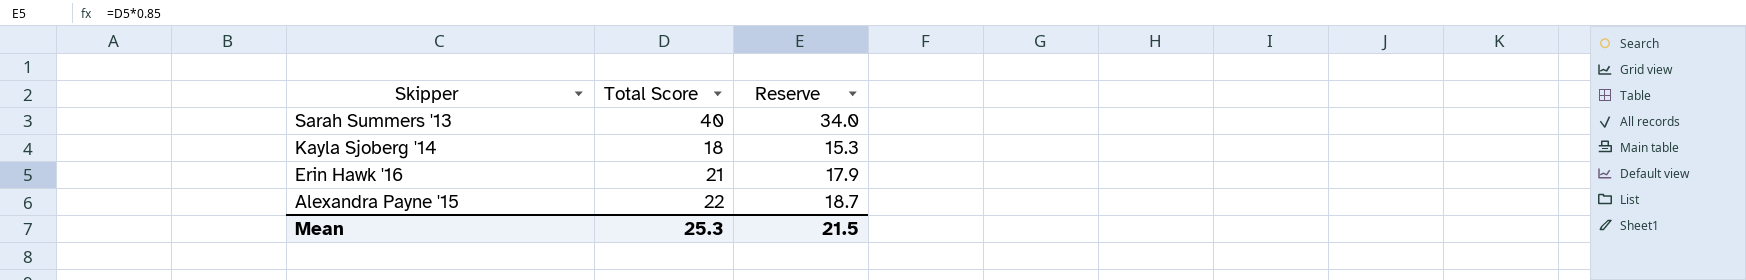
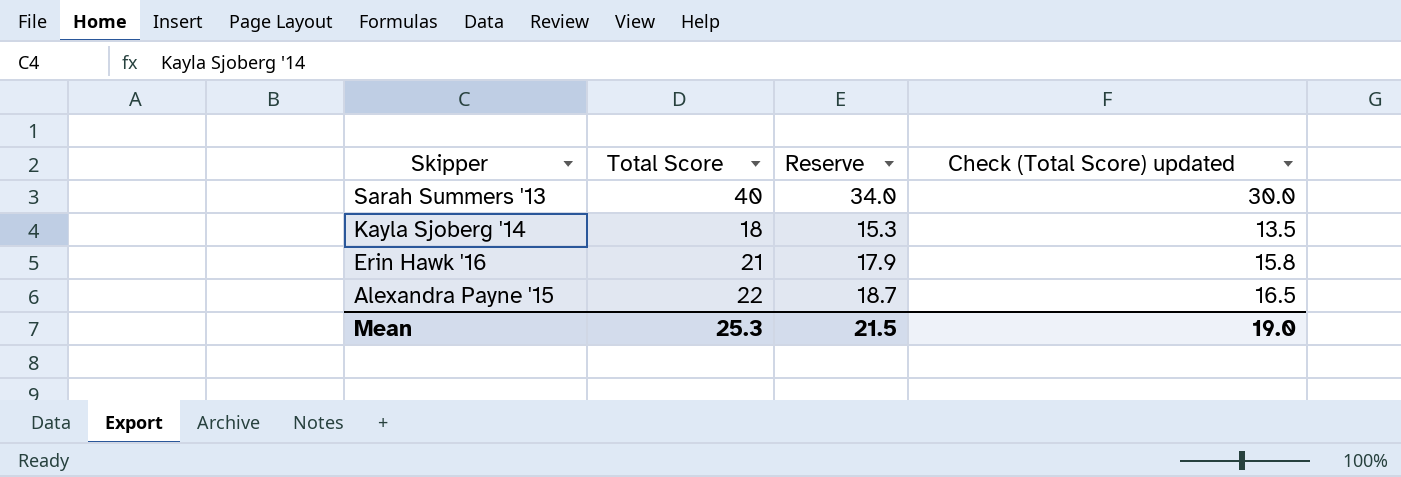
column Check (Total Score) updated | formula: none -> [Total Score] * 0.75

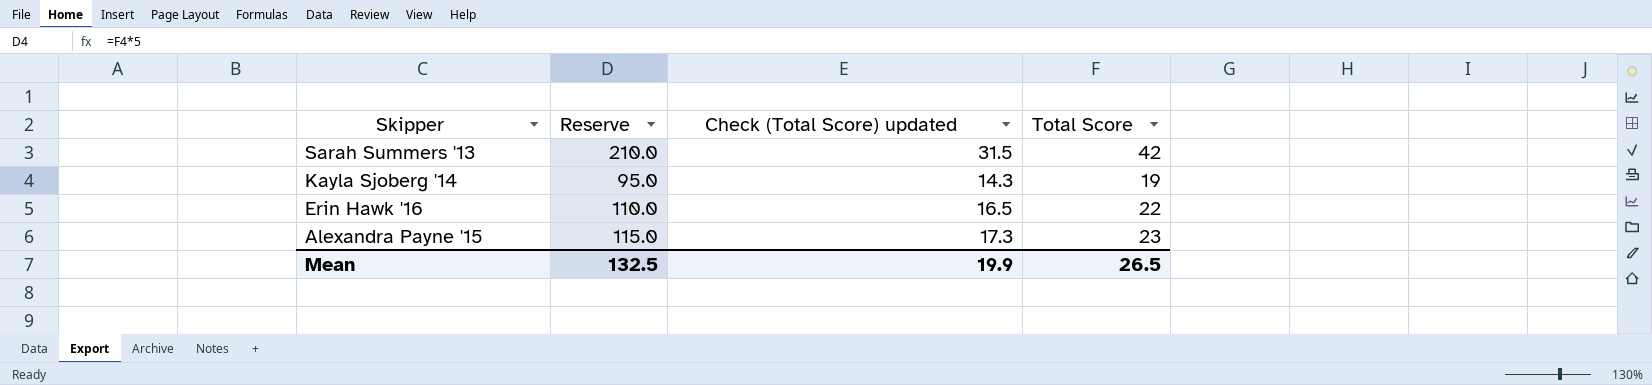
column Reserve | formula: [Total Score] * 0.85 -> [Total Score] * 5
column Total Score | position: 2 -> 4
Sarah Summers '13 | Check (Total Score) updated: 30.0 -> 31.5
Sarah Summers '13 | Total Score: 40 -> 42
Kayla Sjoberg '14 | Check (Total Score) updated: 13.5 -> 14.3
Kayla Sjoberg '14 | Total Score: 18 -> 19
Erin Hawk '16 | Check (Total Score) updated: 15.8 -> 16.5
Erin Hawk '16 | Total Score: 21 -> 22
Alexandra Payne '15 | Check (Total Score) updated: 16.5 -> 17.3
Alexandra Payne '15 | Total Score: 22 -> 23
Mean | Reserve: 21.5 -> 132.5
Mean | Check (Total Score) updated: 19.0 -> 19.9
Mean | Total Score: 25.3 -> 26.5

